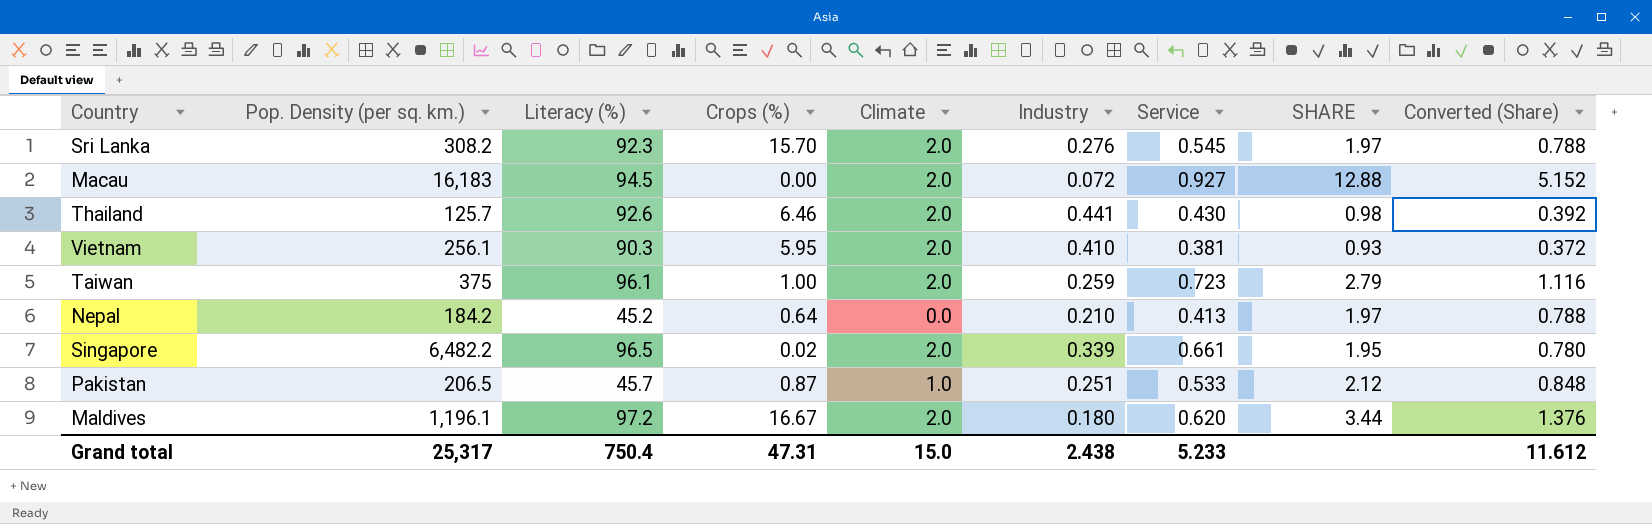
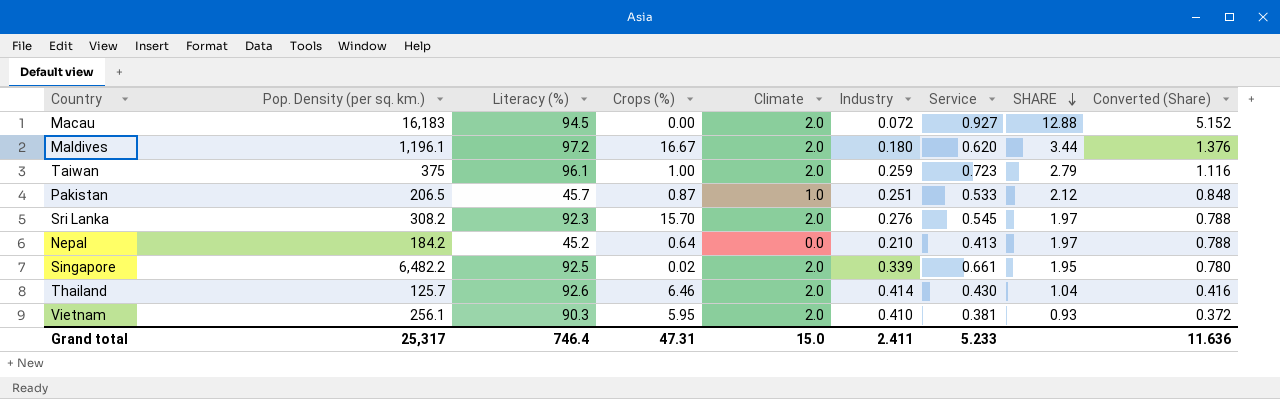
row order: none -> SHARE descending
Singapore | Literacy (%): 96.5 -> 92.5
Thailand | Industry: 0.441 -> 0.414
Thailand | SHARE: 0.98 -> 1.04
Thailand | Converted (Share): 0.392 -> 0.416
Grand total | Literacy (%): 750.4 -> 746.4
Grand total | Industry: 2.438 -> 2.411
Grand total | Converted (Share): 11.612 -> 11.636

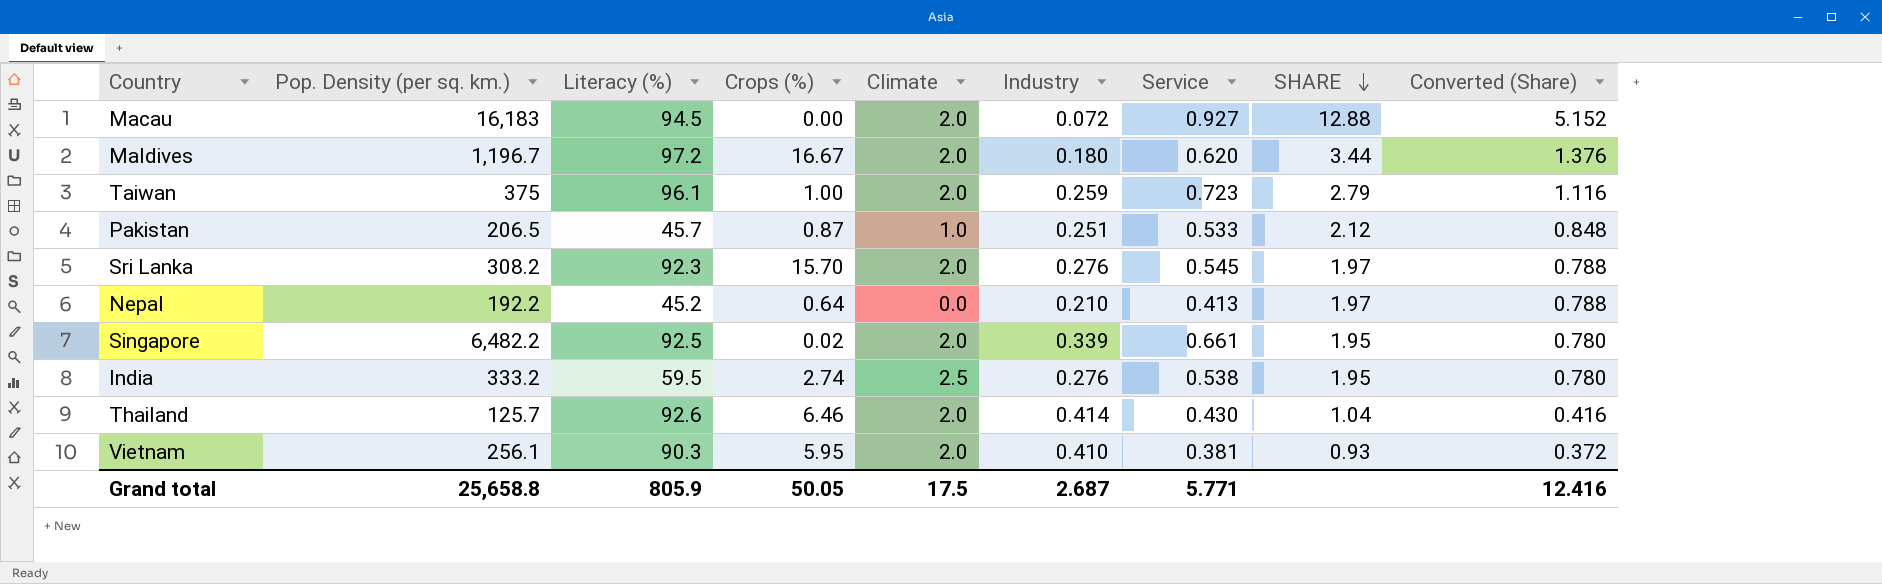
Maldives | Pop. Density (per sq. km.): 1,196.1 -> 1,196.7
Nepal | Pop. Density (per sq. km.): 184.2 -> 192.2
row India: none -> 333.2 | 59.5 | 2.74 | 2.5 | 0.276 | 0.538 | 1.95 | 0.780
Grand total | Pop. Density (per sq. km.): 25,317 -> 25,658.8
Grand total | Literacy (%): 746.4 -> 805.9
Grand total | Crops (%): 47.31 -> 50.05
Grand total | Climate: 15.0 -> 17.5
Grand total | Industry: 2.411 -> 2.687
Grand total | Service: 5.233 -> 5.771
Grand total | Converted (Share): 11.636 -> 12.416

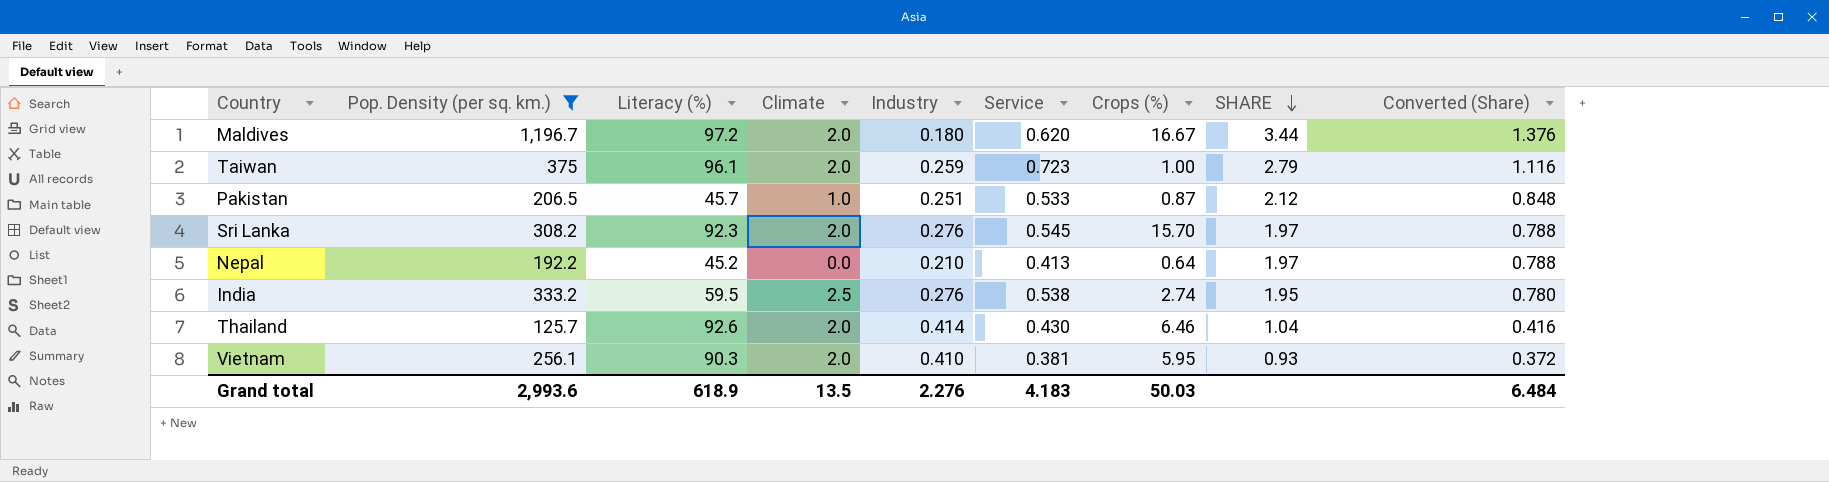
filter: none -> Pop. Density (per sq. km.) <= 1,196.7
column Crops (%) | position: 4 -> 7
Grand total | Pop. Density (per sq. km.): 25,658.8 -> 2,993.6
Grand total | Literacy (%): 805.9 -> 618.9
Grand total | Climate: 17.5 -> 13.5
Grand total | Industry: 2.687 -> 2.276
Grand total | Service: 5.771 -> 4.183
Grand total | Crops (%): 50.05 -> 50.03
Grand total | Converted (Share): 12.416 -> 6.484

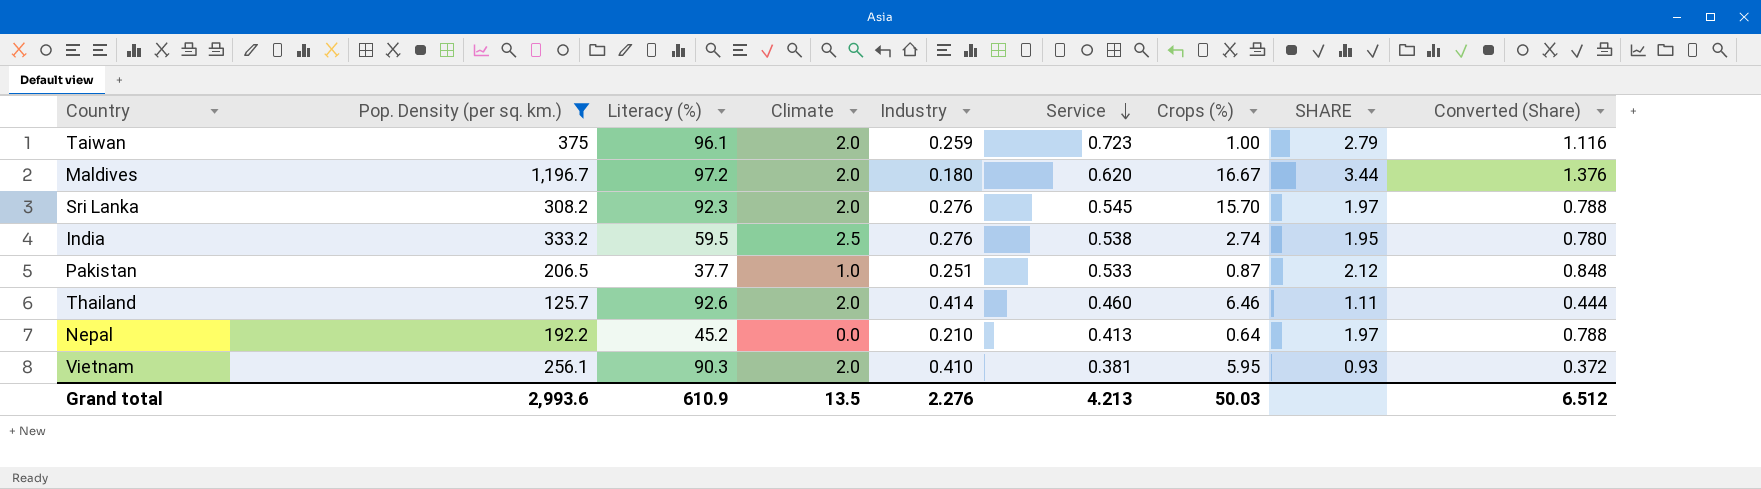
row order: SHARE descending -> Service descending
Pakistan | Literacy (%): 45.7 -> 37.7
Thailand | Service: 0.430 -> 0.460
Thailand | SHARE: 1.04 -> 1.11
Thailand | Converted (Share): 0.416 -> 0.444
Grand total | Literacy (%): 618.9 -> 610.9
Grand total | Service: 4.183 -> 4.213
Grand total | Converted (Share): 6.484 -> 6.512

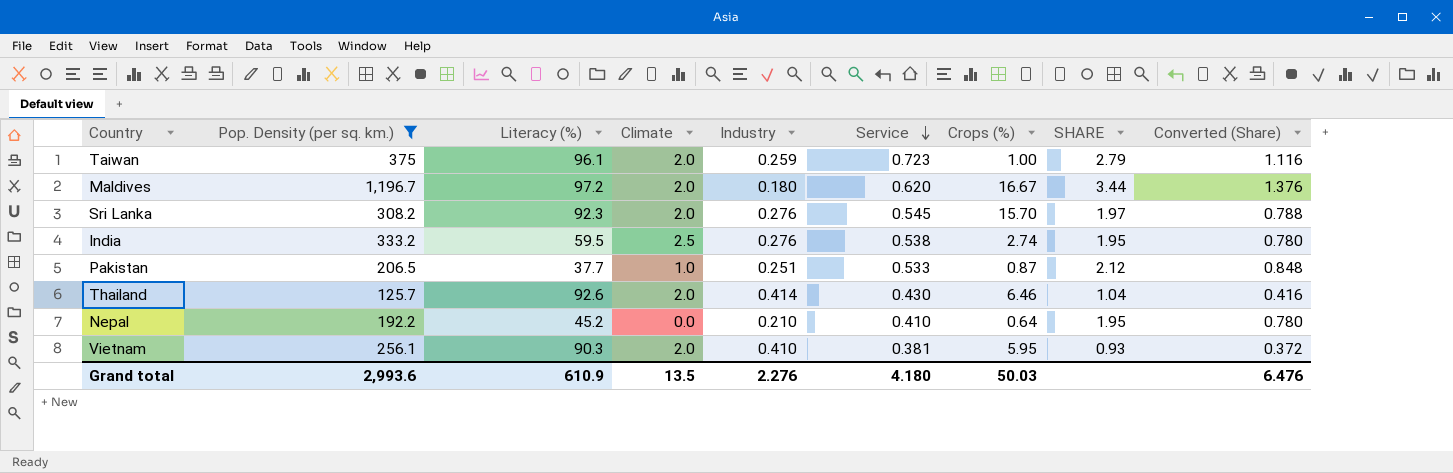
Thailand | Service: 0.460 -> 0.430
Thailand | SHARE: 1.11 -> 1.04
Thailand | Converted (Share): 0.444 -> 0.416
Nepal | Service: 0.413 -> 0.410
Nepal | SHARE: 1.97 -> 1.95
Nepal | Converted (Share): 0.788 -> 0.780
Grand total | Service: 4.213 -> 4.180
Grand total | Converted (Share): 6.512 -> 6.476

